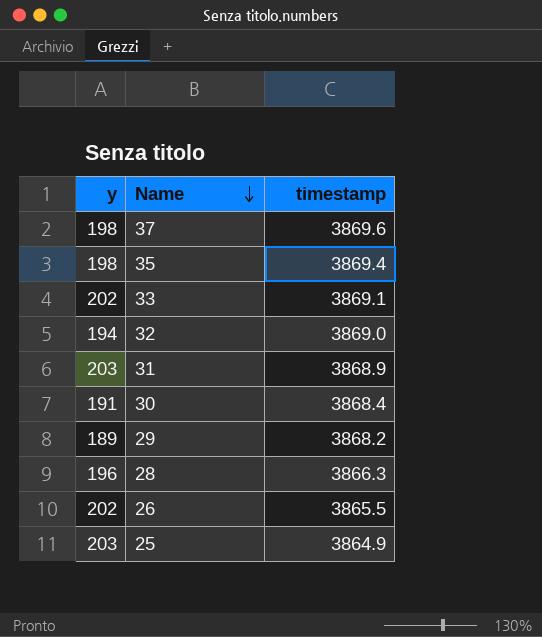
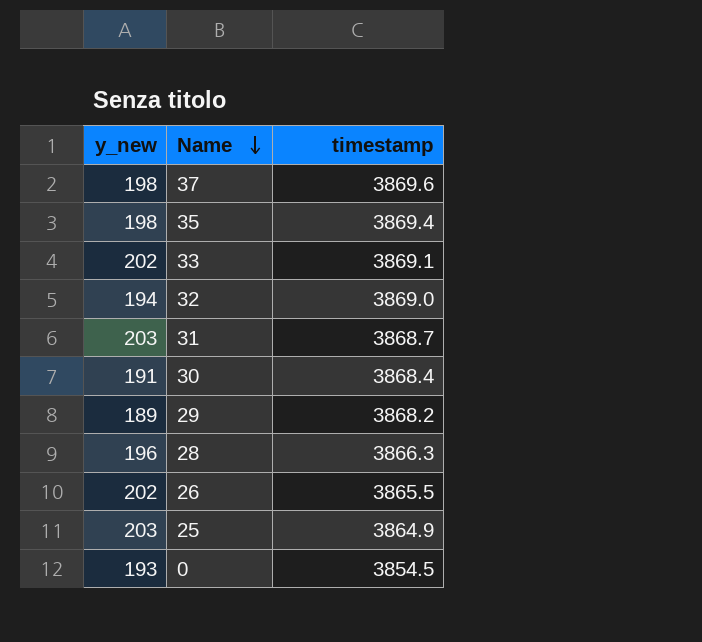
column name: y -> y_new
31 | timestamp: 3868.9 -> 3868.7
row 0: none -> 193 | 3854.5

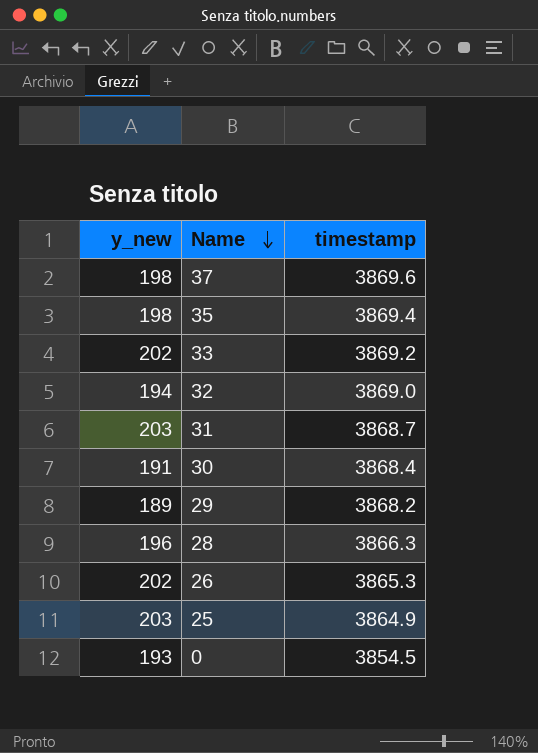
33 | timestamp: 3869.1 -> 3869.2
26 | timestamp: 3865.5 -> 3865.3

